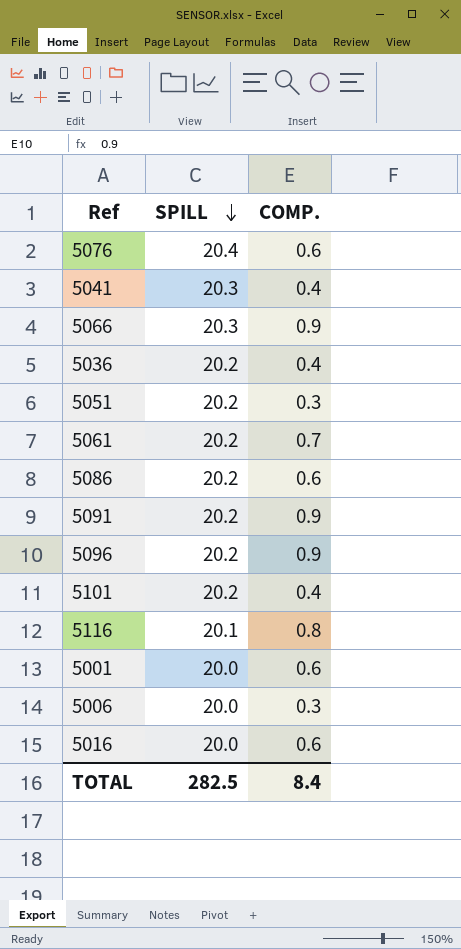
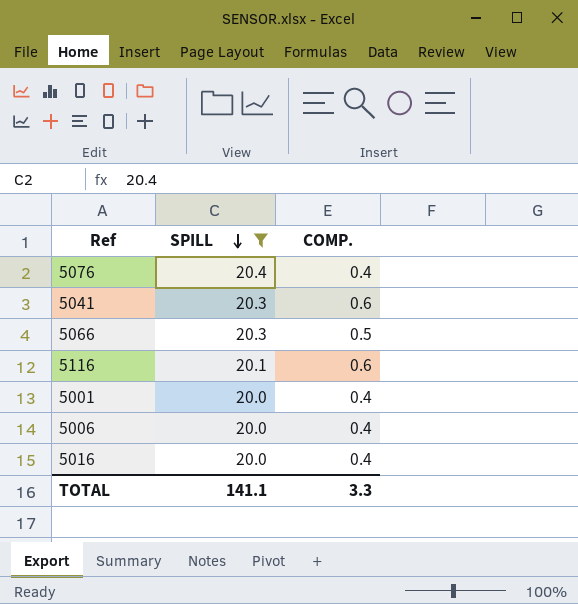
filter: none -> SPILL != 20.2
5076 | COMP.: 0.6 -> 0.4
5041 | COMP.: 0.4 -> 0.6
5066 | COMP.: 0.9 -> 0.5
5116 | COMP.: 0.8 -> 0.6
5001 | COMP.: 0.6 -> 0.4
5006 | COMP.: 0.3 -> 0.4
5016 | COMP.: 0.6 -> 0.4
TOTAL | SPILL: 282.5 -> 141.1
TOTAL | COMP.: 8.4 -> 3.3

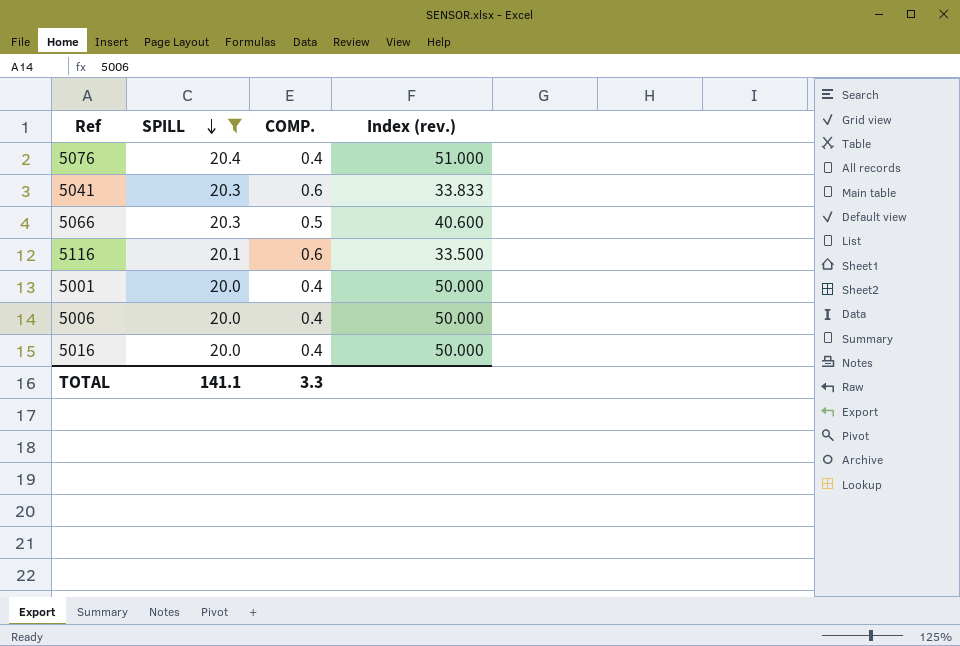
column Index (rev.) | formula: none -> [SPILL] / [COMP.]

